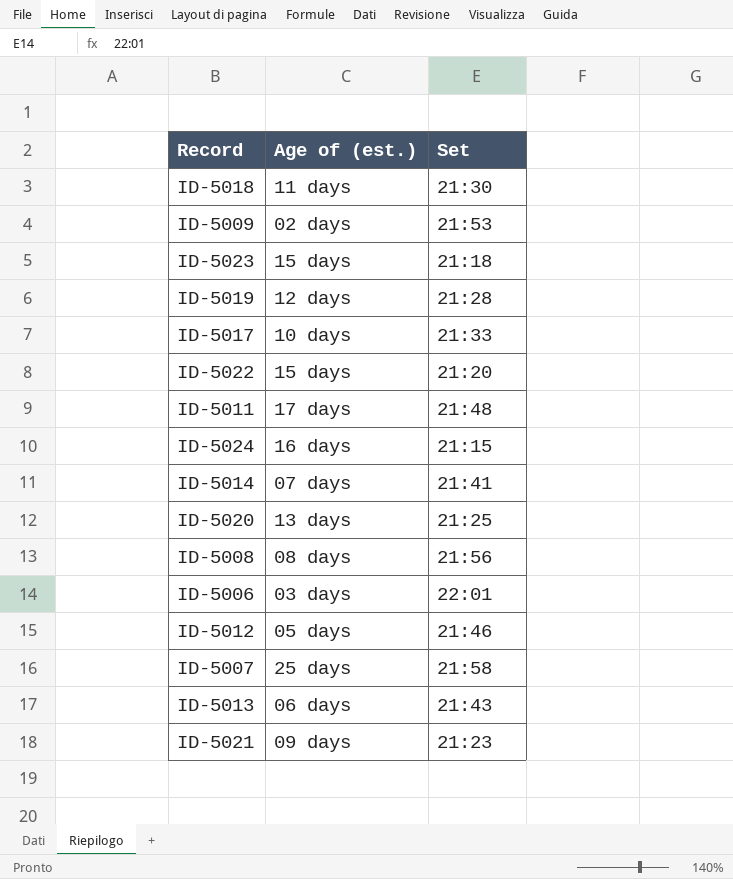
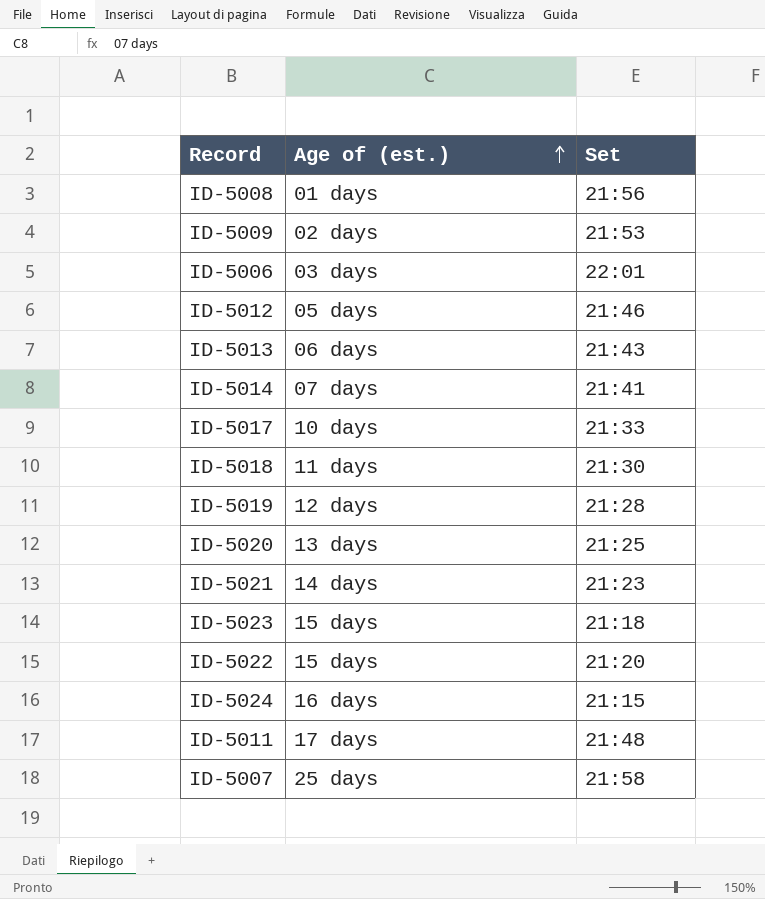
row order: none -> Age of (est.) ascending
ID-5008 | Age of (est.): 08 days -> 01 days
ID-5021 | Age of (est.): 09 days -> 14 days

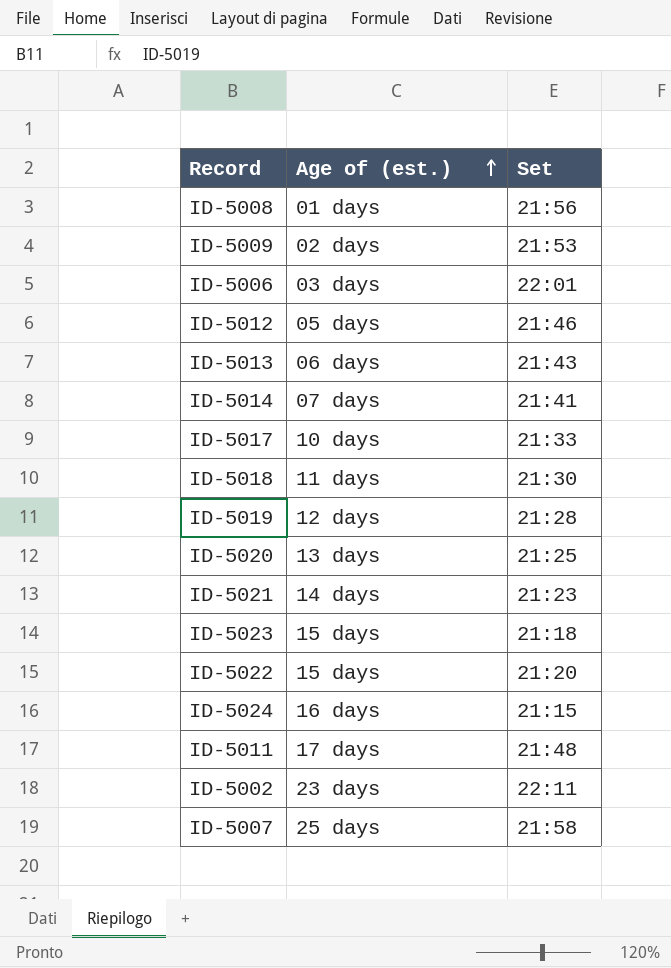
row ID-5002: none -> 23 days | 22:11

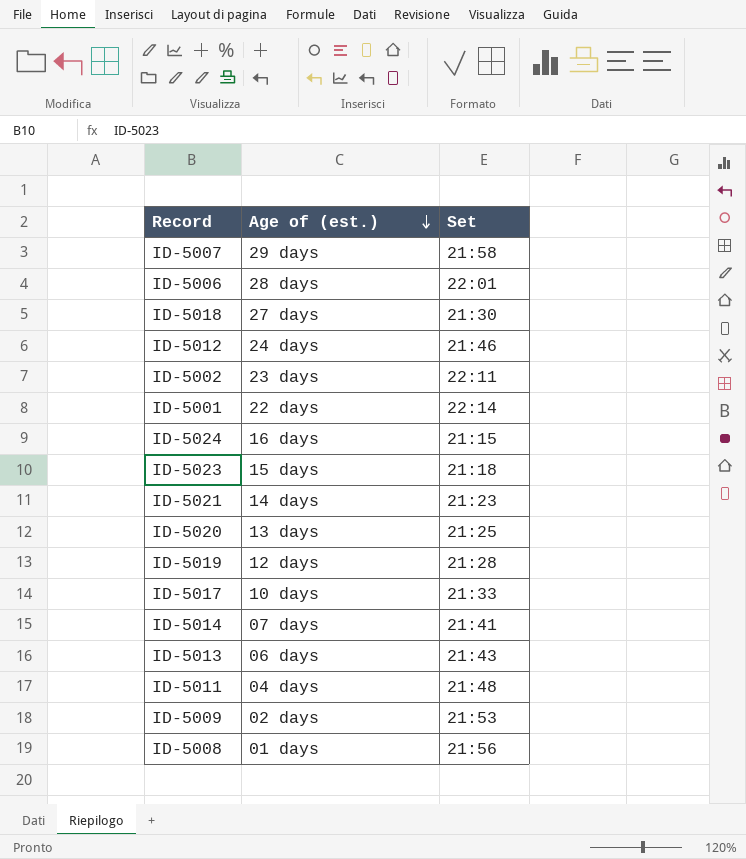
row order: Age of (est.) ascending -> Age of (est.) descending
row ID-5022: 15 days | 21:20 -> none
ID-5007 | Age of (est.): 25 days -> 29 days
ID-5006 | Age of (est.): 03 days -> 28 days
ID-5018 | Age of (est.): 11 days -> 27 days
ID-5012 | Age of (est.): 05 days -> 24 days
row ID-5001: none -> 22 days | 22:14
ID-5011 | Age of (est.): 17 days -> 04 days

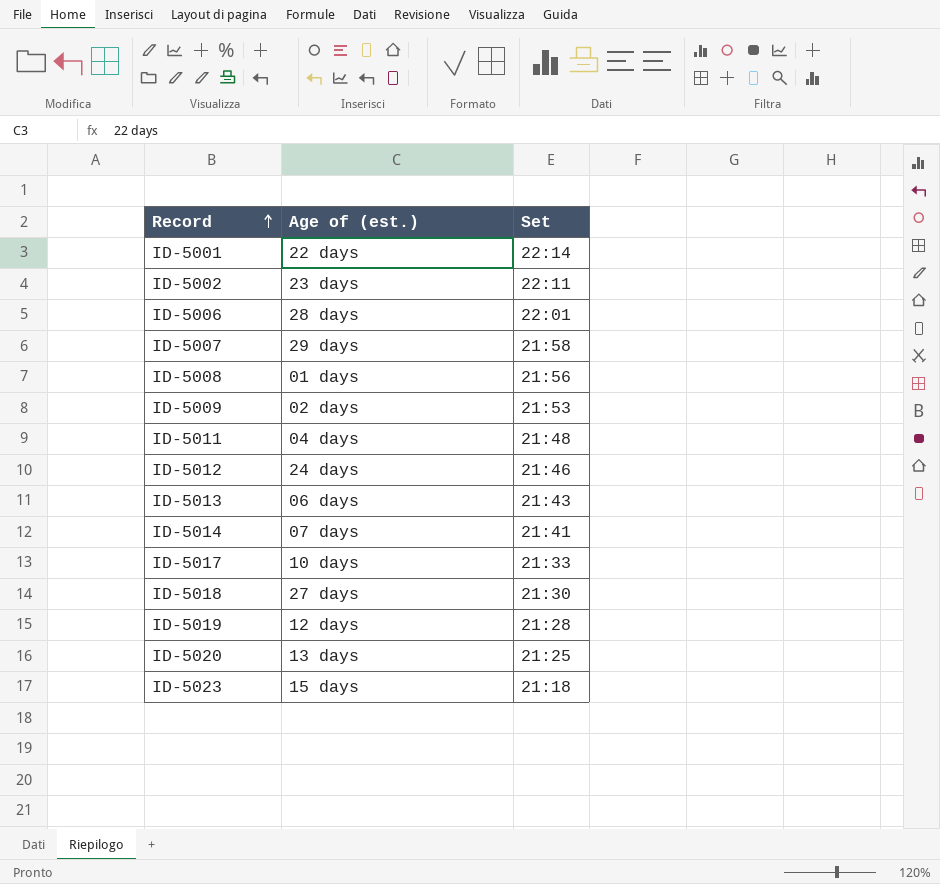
row order: Age of (est.) descending -> Record ascending
row ID-5024: 16 days | 21:15 -> none
row ID-5021: 14 days | 21:23 -> none

